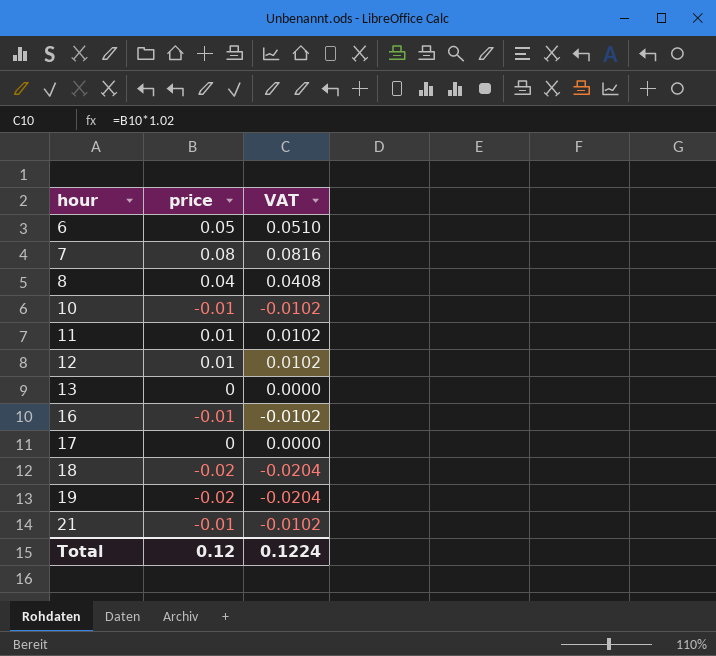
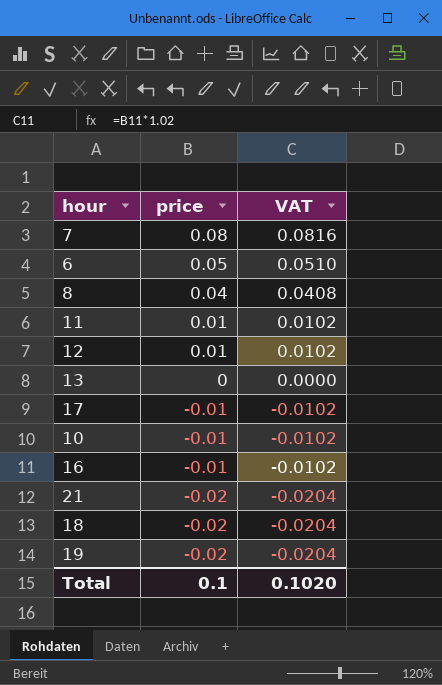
row order: hour ascending -> price descending
17 | price: 0 -> -0.01
17 | VAT: 0.0000 -> -0.0102
21 | price: -0.01 -> -0.02
21 | VAT: -0.0102 -> -0.0204
Total | price: 0.12 -> 0.1
Total | VAT: 0.1224 -> 0.1020

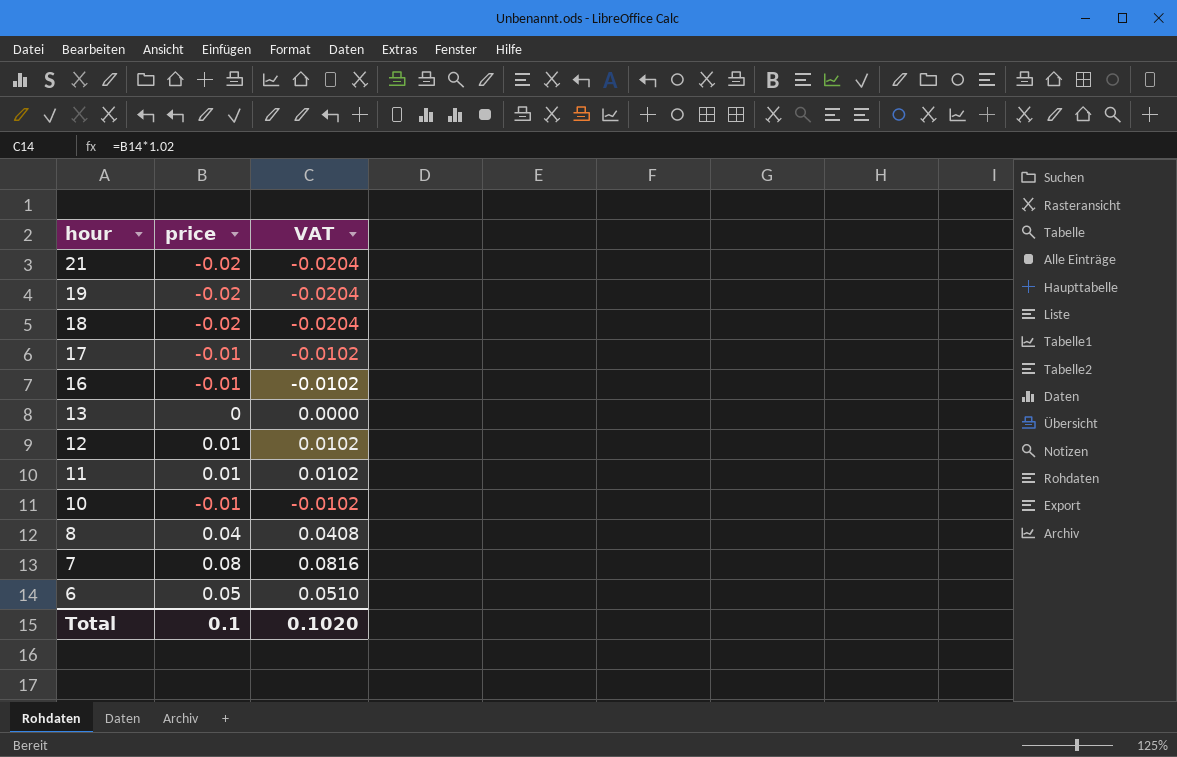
row order: price descending -> hour descending

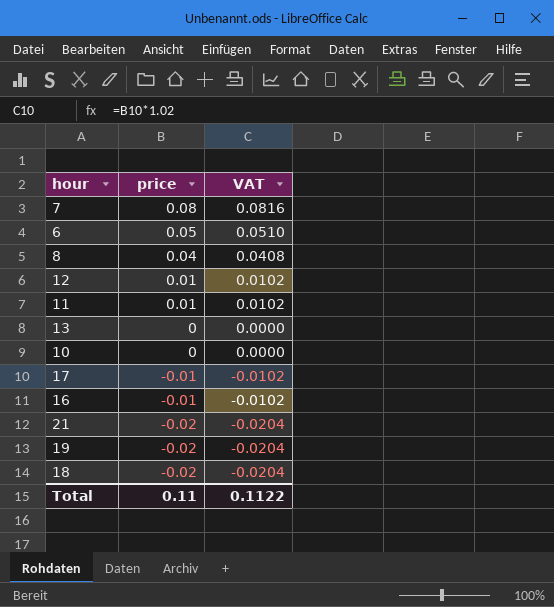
row order: hour descending -> price descending
10 | price: -0.01 -> 0
10 | VAT: -0.0102 -> 0.0000
Total | price: 0.1 -> 0.11
Total | VAT: 0.1020 -> 0.1122

